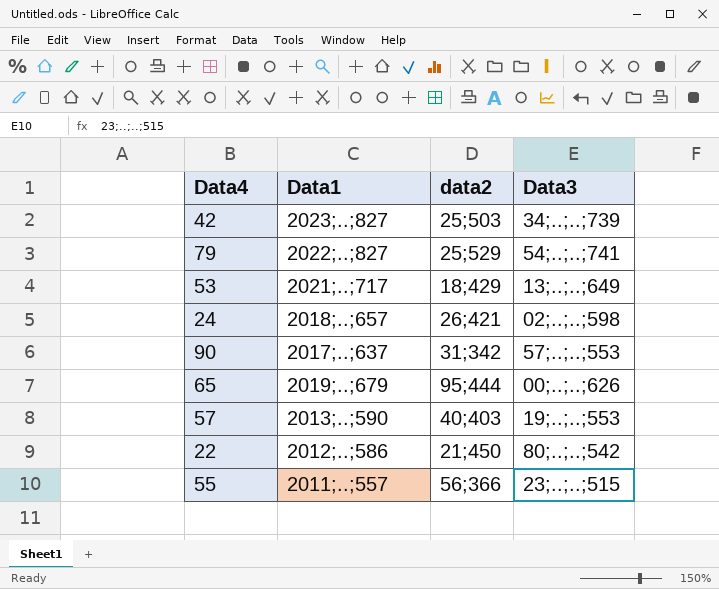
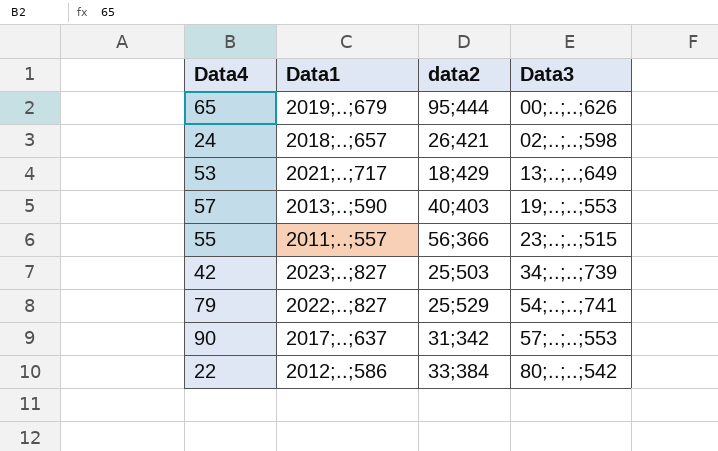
row order: none -> Data3 ascending
22 | data2: 21;450 -> 33;384

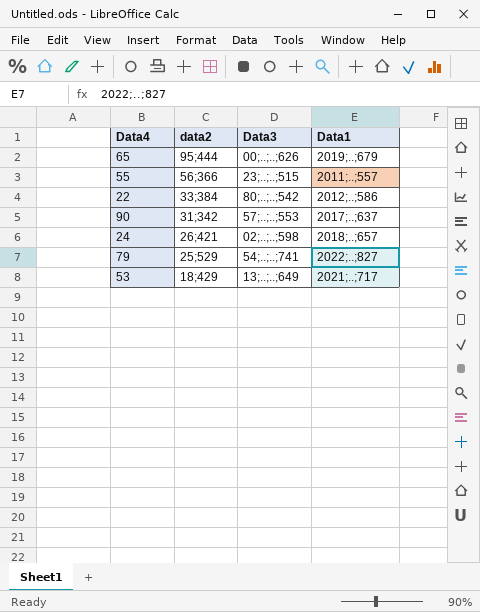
row order: Data3 ascending -> data2 descending
column Data1 | position: 2 -> 4
row 57: 2013;..;590 | 40;403 | 19;..;..;553 -> none
row 42: 2023;..;827 | 25;503 | 34;..;..;739 -> none

